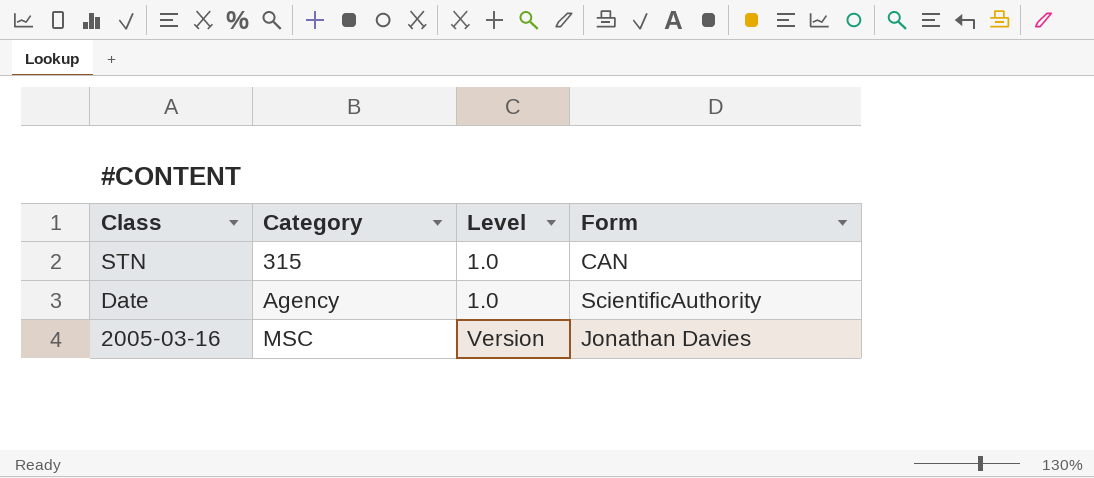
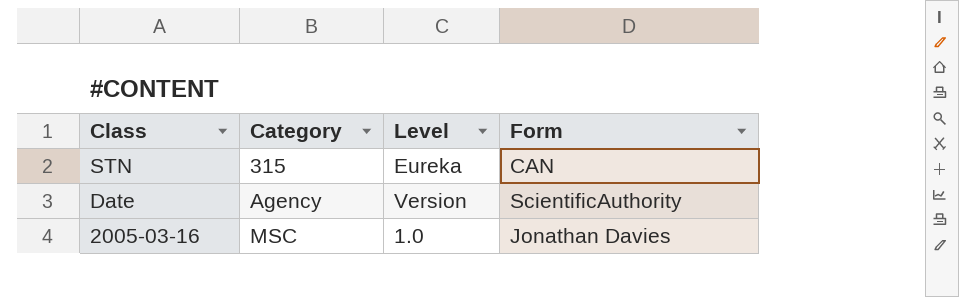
STN | Level: 1.0 -> Eureka
Date | Level: 1.0 -> Version
2005-03-16 | Level: Version -> 1.0

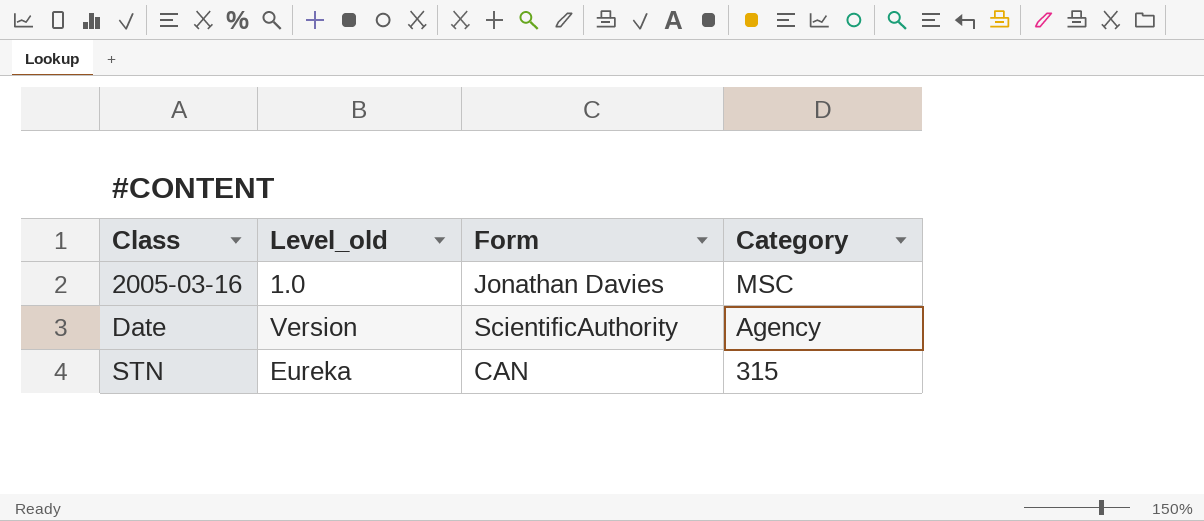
row order: Class descending -> Class ascending
column name: Level -> Level_old
column Category | position: 2 -> 4

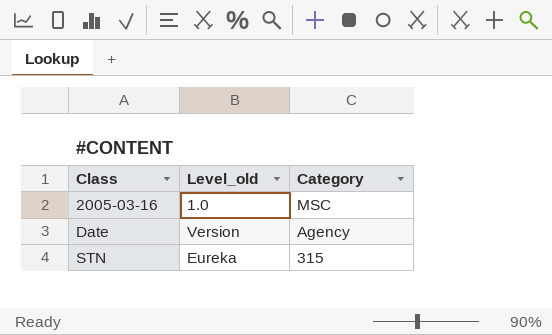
column Form | position: 3 -> none

